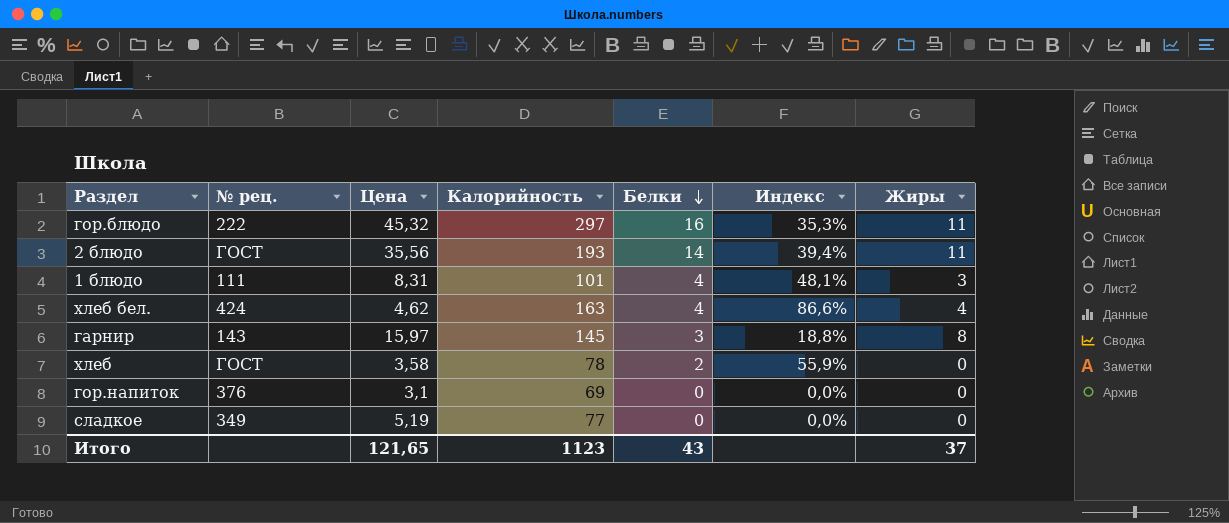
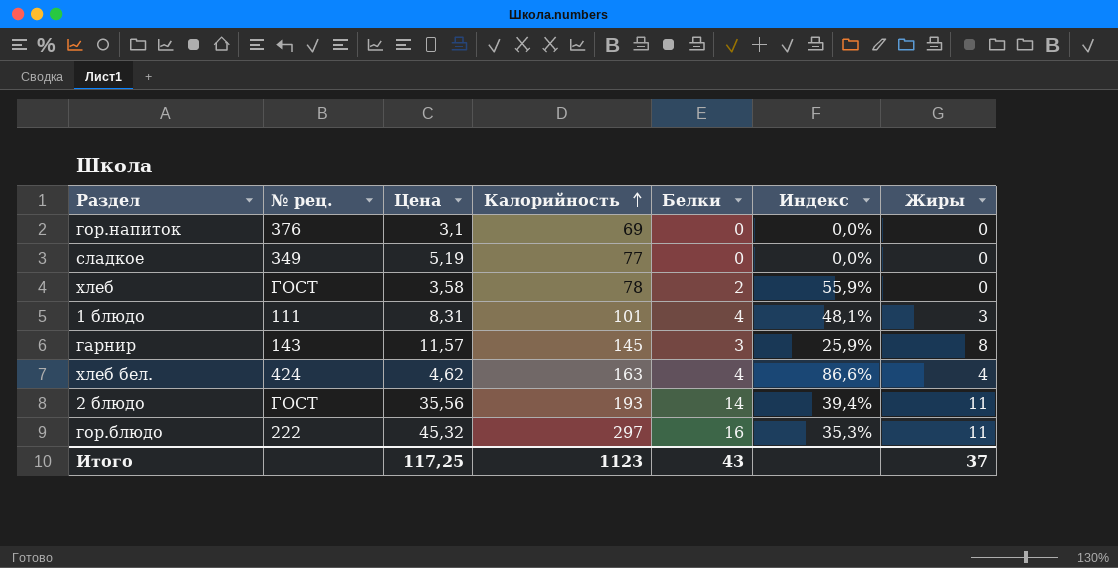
row order: Белки descending -> Калорийность ascending
гарнир | Цена: 15,97 -> 11,57
гарнир | Индекс: 18,8% -> 25,9%
Итого | Цена: 121,65 -> 117,25

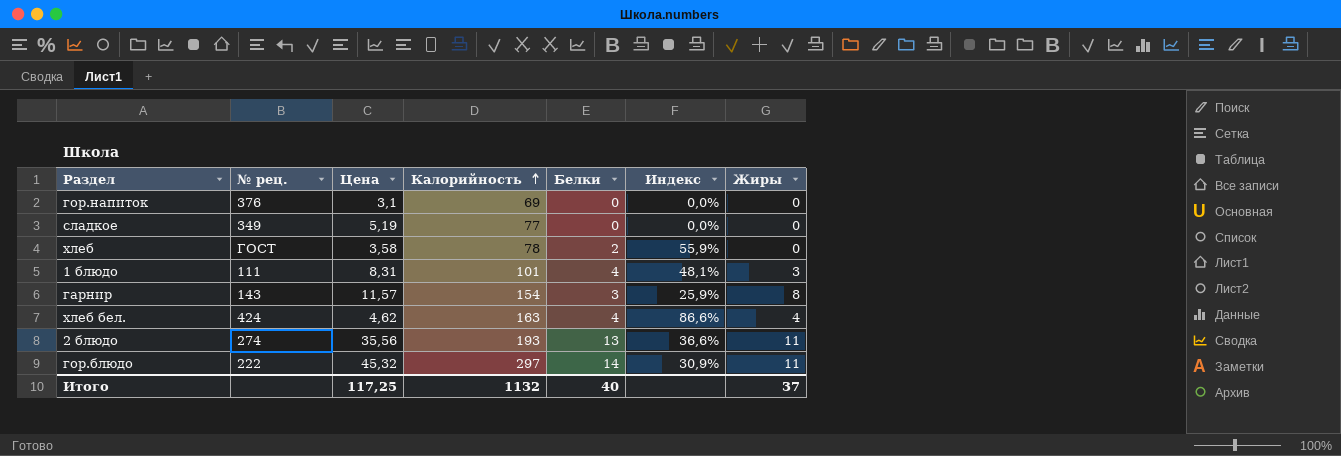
гарнир | Калорийность: 145 -> 154
2 блюдо | № рец.: ГОСТ -> 274
2 блюдо | Белки: 14 -> 13
2 блюдо | Индекс: 39,4% -> 36,6%
гор.блюдо | Белки: 16 -> 14
гор.блюдо | Индекс: 35,3% -> 30,9%
Итого | Калорийность: 1123 -> 1132
Итого | Белки: 43 -> 40

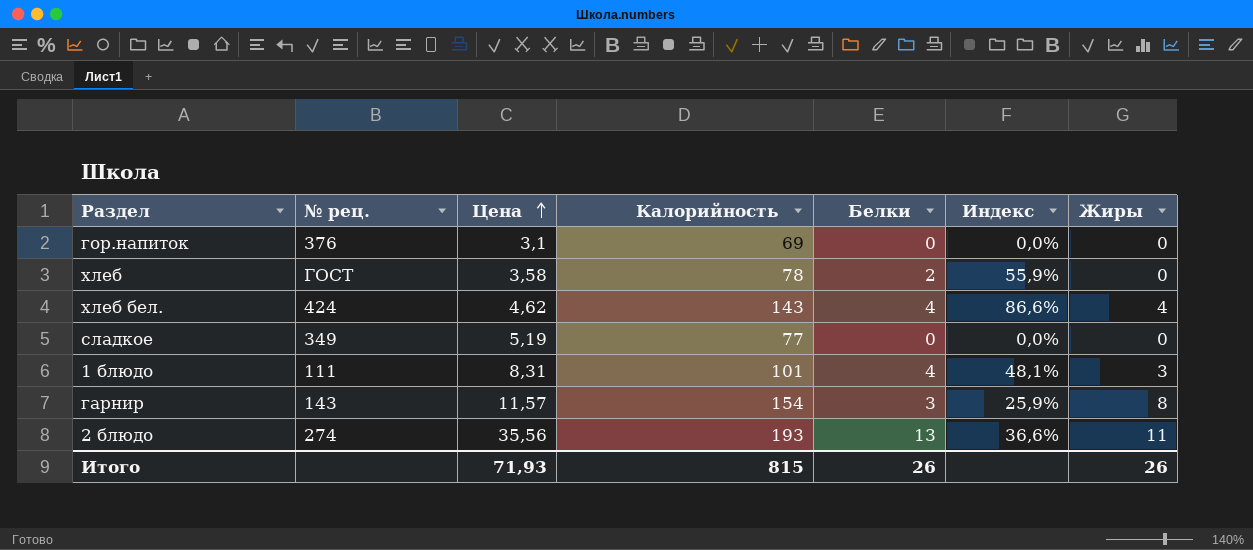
row order: Калорийность ascending -> Цена ascending
row гор.блюдо: 222 | 45,32 | 297 | 14 | 30,9% | 11 -> none
хлеб бел. | Калорийность: 163 -> 143
Итого | Цена: 117,25 -> 71,93
Итого | Калорийность: 1132 -> 815
Итого | Белки: 40 -> 26
Итого | Жиры: 37 -> 26

